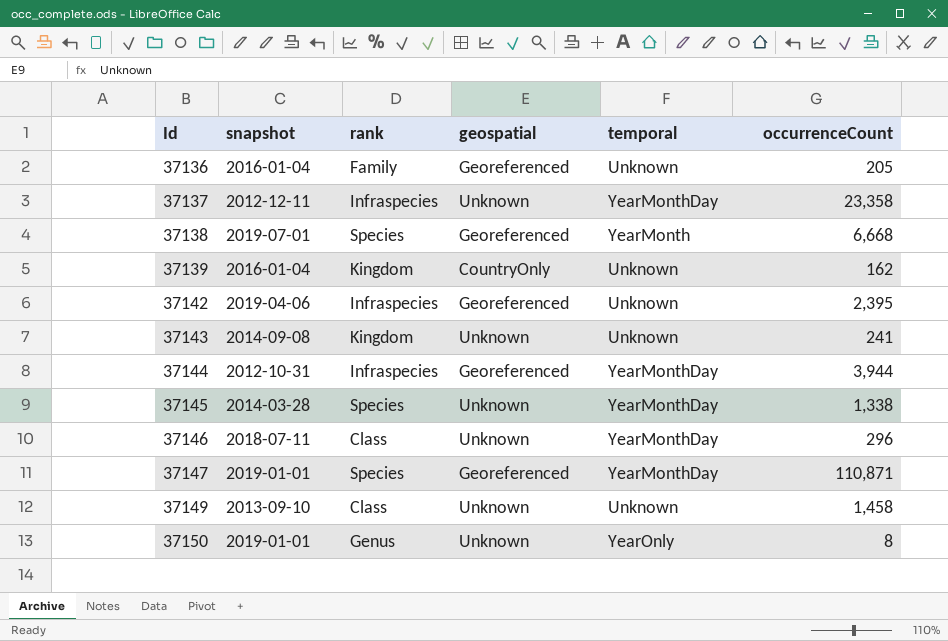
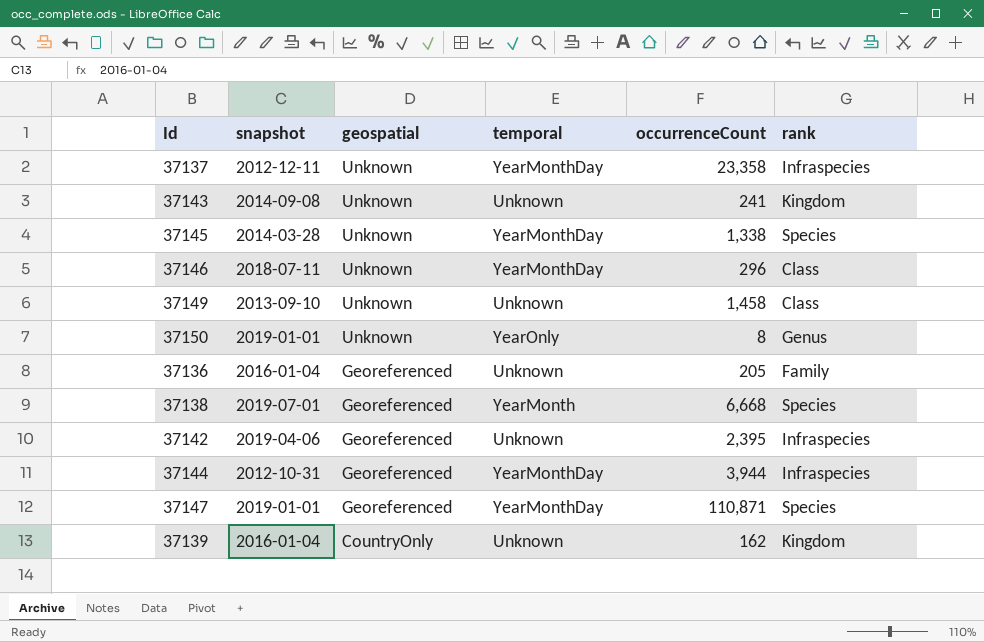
row order: Id ascending -> geospatial descending
column rank | position: 3 -> 6

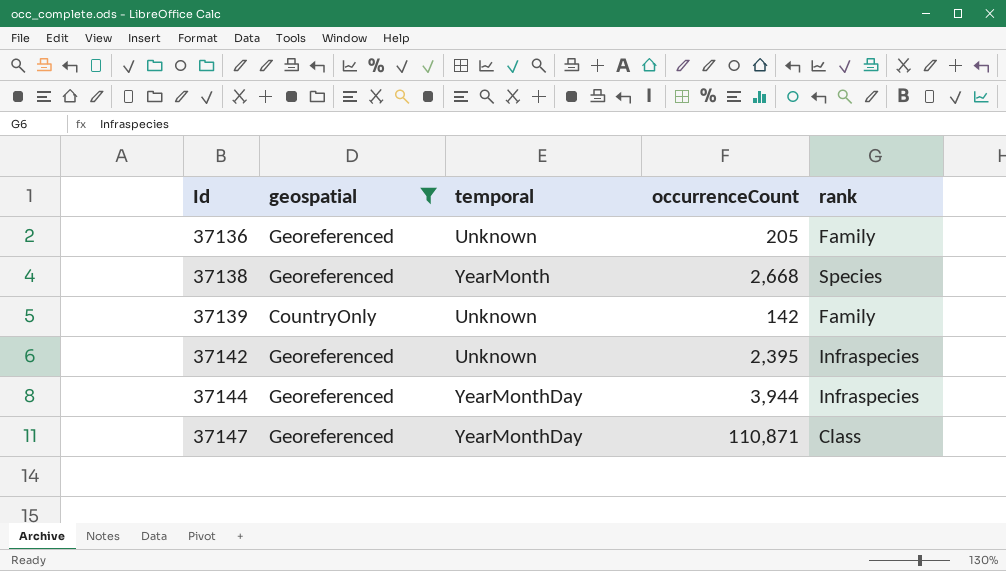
filter: none -> geospatial != Unknown
row order: geospatial descending -> Id ascending
column snapshot | position: 2 -> none
37138 | occurrenceCount: 6,668 -> 2,668
37139 | occurrenceCount: 162 -> 142
37139 | rank: Kingdom -> Family
37147 | rank: Species -> Class

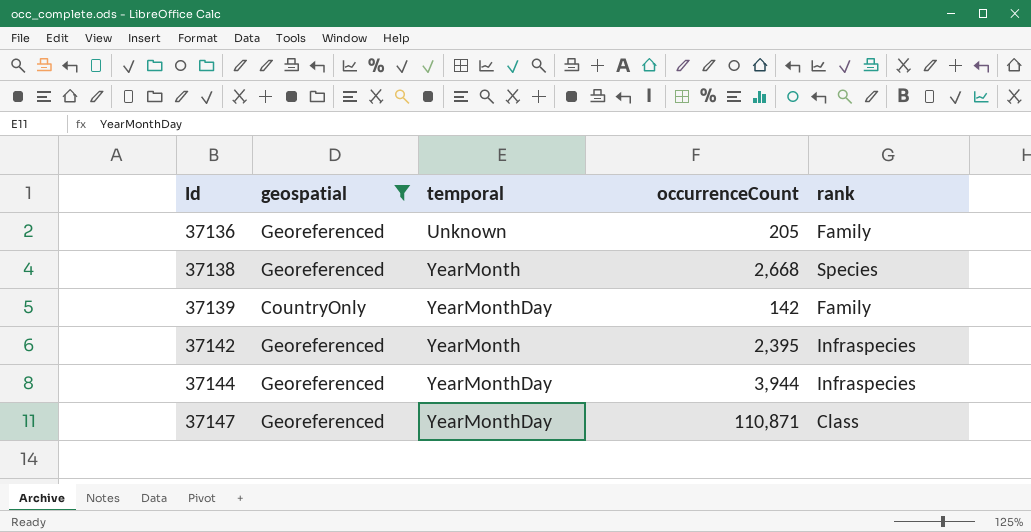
37139 | temporal: Unknown -> YearMonthDay
37142 | temporal: Unknown -> YearMonth

